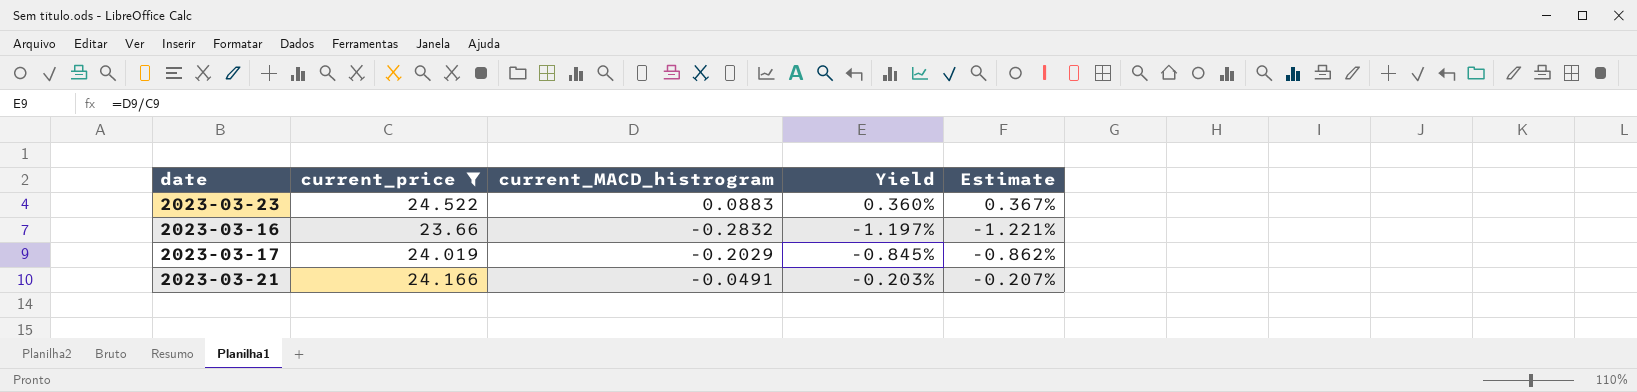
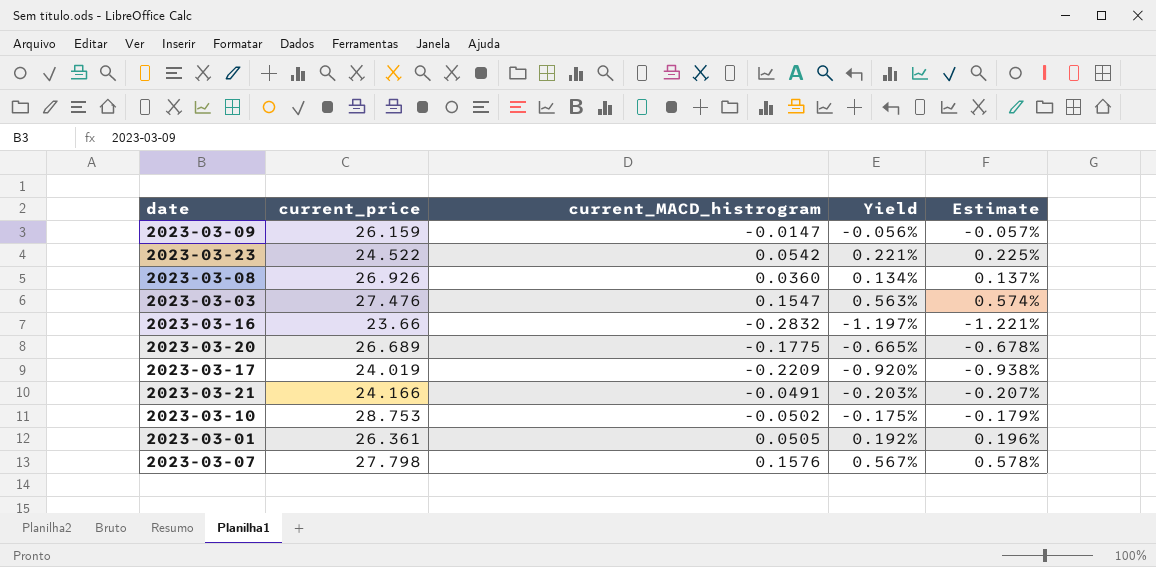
filter: current_price <= 24.522 -> none
2023-03-23 | current_MACD_histrogram: 0.0883 -> 0.0542
2023-03-23 | Yield: 0.360% -> 0.221%
2023-03-23 | Estimate: 0.367% -> 0.225%
2023-03-17 | current_MACD_histrogram: -0.2029 -> -0.2209
2023-03-17 | Yield: -0.845% -> -0.920%
2023-03-17 | Estimate: -0.862% -> -0.938%

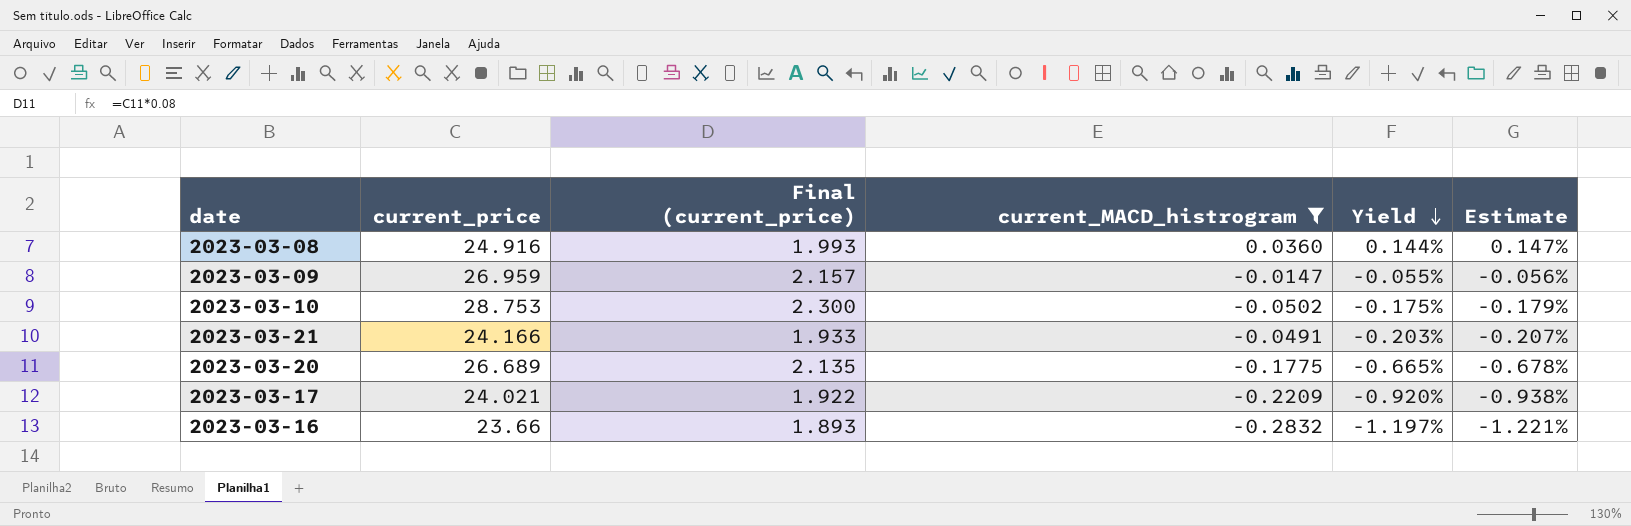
filter: none -> current_MACD_histrogram <= 0.0360
row order: none -> Yield descending
column Final (current_price) | formula: none -> [current_price] * 0.08
2023-03-08 | current_price: 26.926 -> 24.916
2023-03-08 | Yield: 0.134% -> 0.144%
2023-03-08 | Estimate: 0.137% -> 0.147%
2023-03-09 | current_price: 26.159 -> 26.959
2023-03-09 | Yield: -0.056% -> -0.055%
2023-03-09 | Estimate: -0.057% -> -0.056%
2023-03-17 | current_price: 24.019 -> 24.021

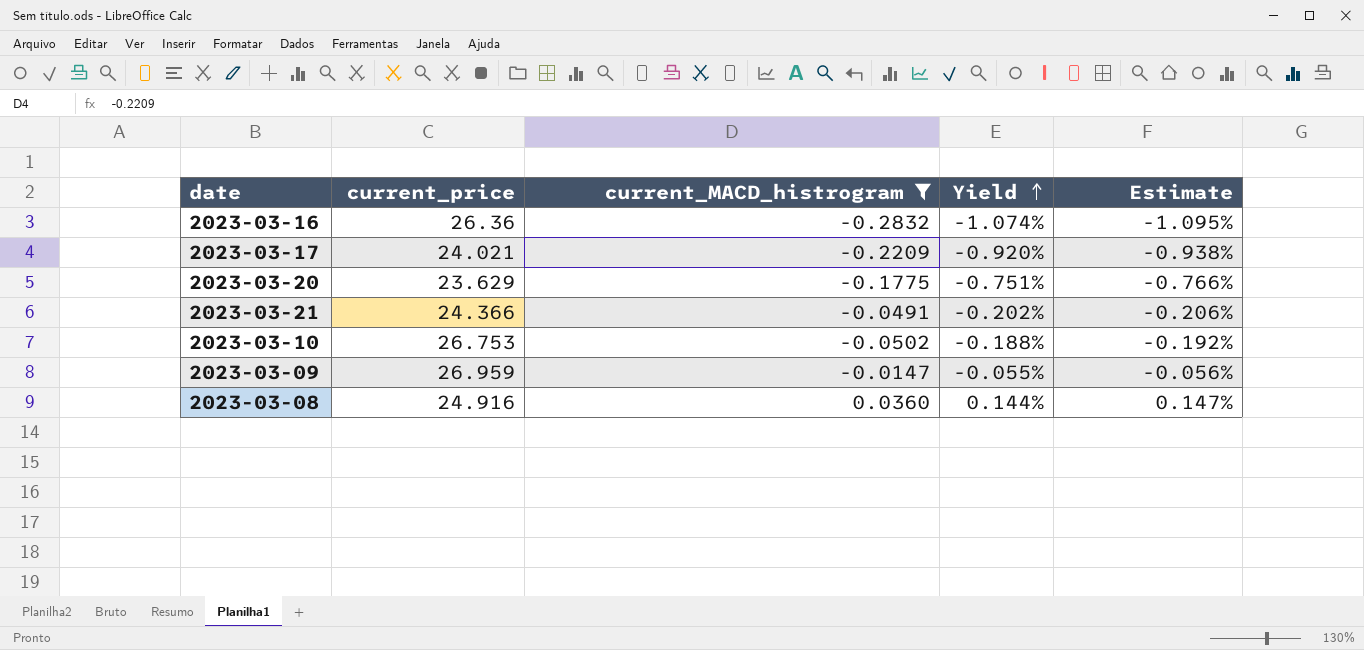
row order: Yield descending -> Yield ascending
column Final (current_price) | formula: [current_price] * 0.08 -> none
2023-03-16 | current_price: 23.66 -> 26.36
2023-03-16 | Yield: -1.197% -> -1.074%
2023-03-16 | Estimate: -1.221% -> -1.095%
2023-03-20 | current_price: 26.689 -> 23.629
2023-03-20 | Yield: -0.665% -> -0.751%
2023-03-20 | Estimate: -0.678% -> -0.766%
2023-03-21 | current_price: 24.166 -> 24.366
2023-03-21 | Yield: -0.203% -> -0.202%
2023-03-21 | Estimate: -0.207% -> -0.206%
2023-03-10 | current_price: 28.753 -> 26.753
2023-03-10 | Yield: -0.175% -> -0.188%
2023-03-10 | Estimate: -0.179% -> -0.192%

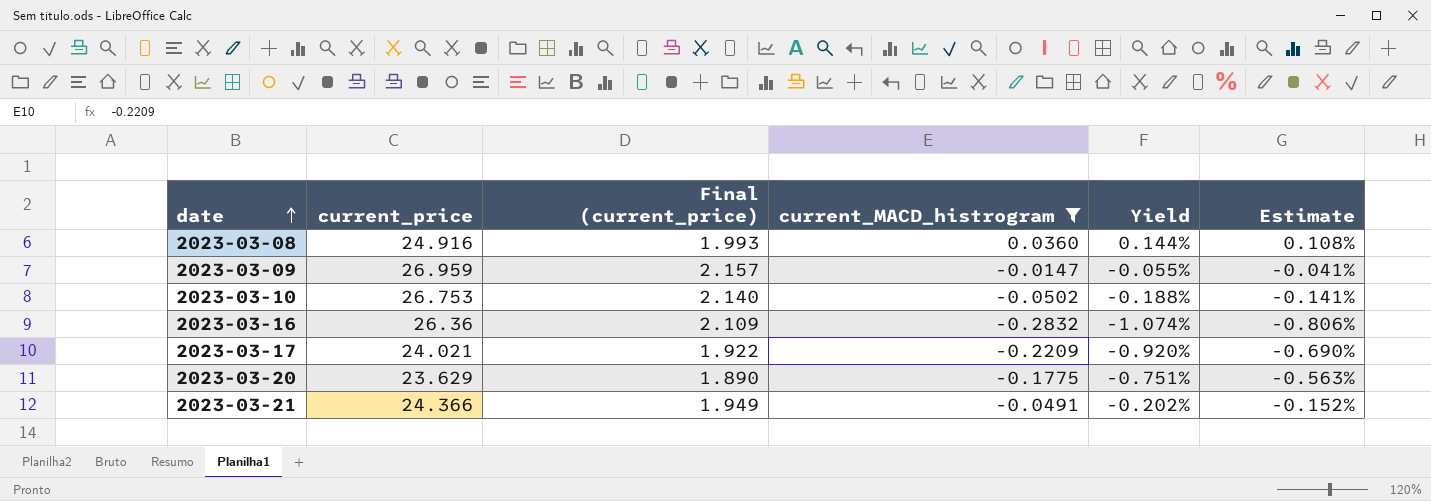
row order: Yield ascending -> date ascending
column Final (current_price) | formula: none -> [current_price] * 0.08
column Estimate | formula: [Yield] * 1.02 -> [Yield] * 0.75

